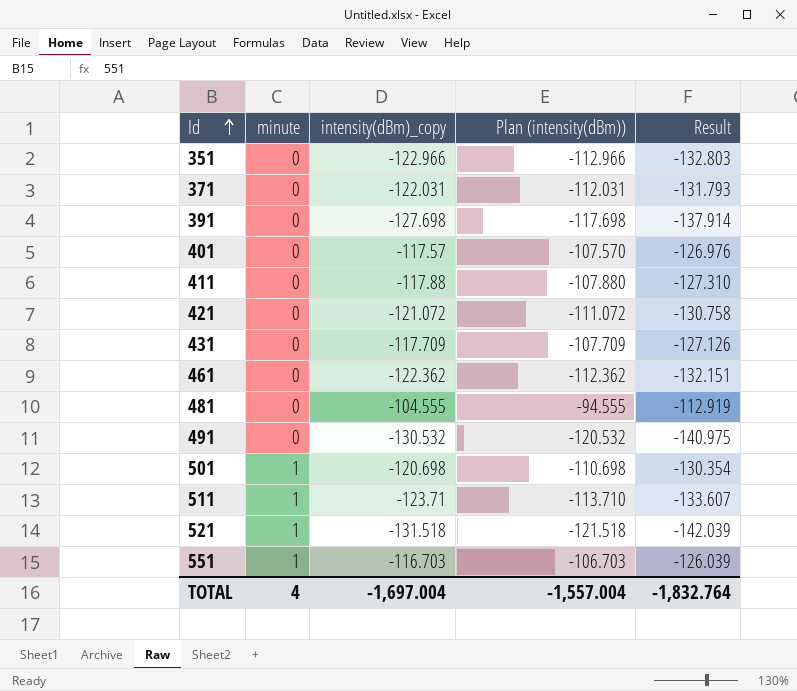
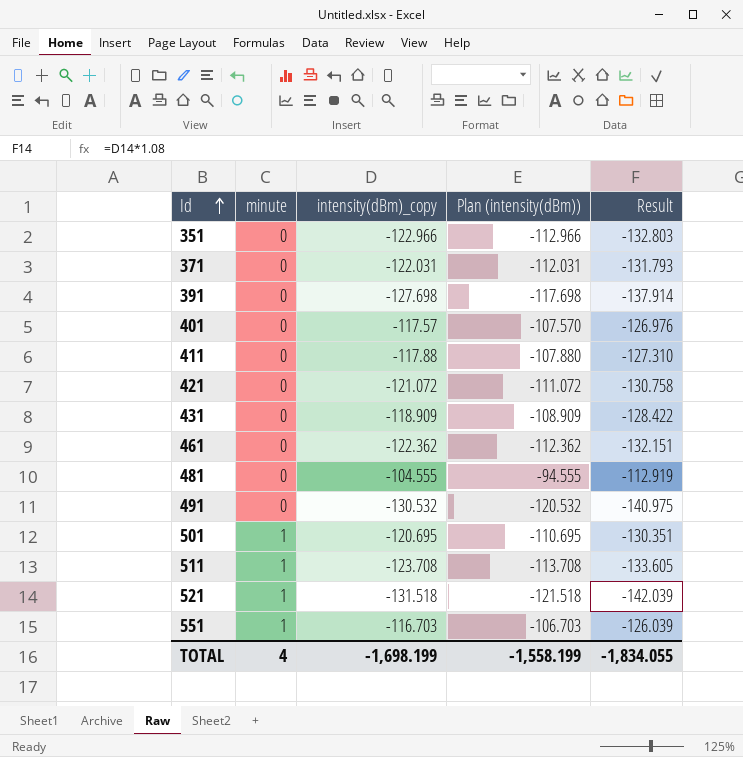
431 | intensity(dBm)_copy: -117.709 -> -118.909
431 | Plan (intensity(dBm)): -107.709 -> -108.909
431 | Result: -127.126 -> -128.422
501 | intensity(dBm)_copy: -120.698 -> -120.695
501 | Plan (intensity(dBm)): -110.698 -> -110.695
501 | Result: -130.354 -> -130.351
511 | intensity(dBm)_copy: -123.71 -> -123.708
511 | Plan (intensity(dBm)): -113.710 -> -113.708
511 | Result: -133.607 -> -133.605
TOTAL | intensity(dBm)_copy: -1,697.004 -> -1,698.199
TOTAL | Plan (intensity(dBm)): -1,557.004 -> -1,558.199
TOTAL | Result: -1,832.764 -> -1,834.055

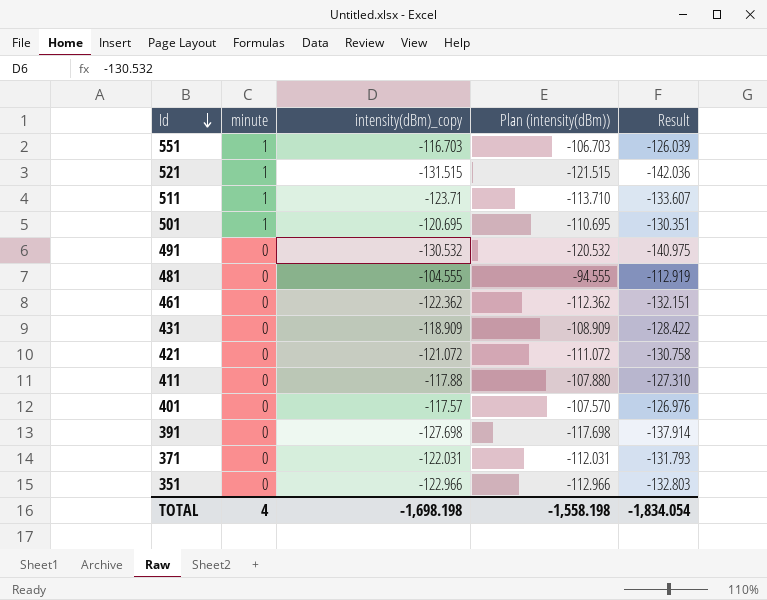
row order: Id ascending -> Id descending
521 | intensity(dBm)_copy: -131.518 -> -131.515
521 | Plan (intensity(dBm)): -121.518 -> -121.515
521 | Result: -142.039 -> -142.036
511 | intensity(dBm)_copy: -123.708 -> -123.71
511 | Plan (intensity(dBm)): -113.708 -> -113.710
511 | Result: -133.605 -> -133.607
TOTAL | intensity(dBm)_copy: -1,698.199 -> -1,698.198
TOTAL | Plan (intensity(dBm)): -1,558.199 -> -1,558.198
TOTAL | Result: -1,834.055 -> -1,834.054

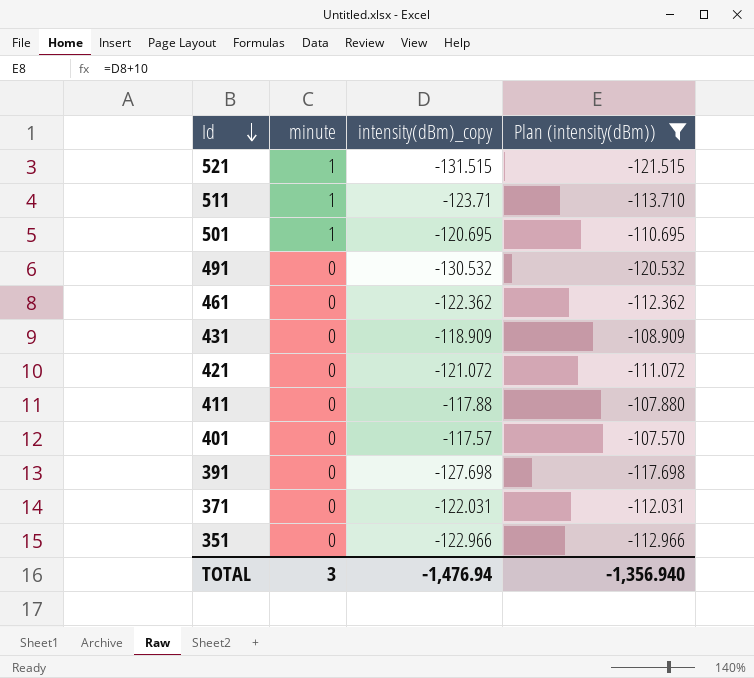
filter: none -> Plan (intensity(dBm)) <= -107.570
column Result | formula: [intensity(dBm)_copy] * 1.08 -> none
TOTAL | minute: 4 -> 3
TOTAL | intensity(dBm)_copy: -1,698.198 -> -1,476.94
TOTAL | Plan (intensity(dBm)): -1,558.198 -> -1,356.940

